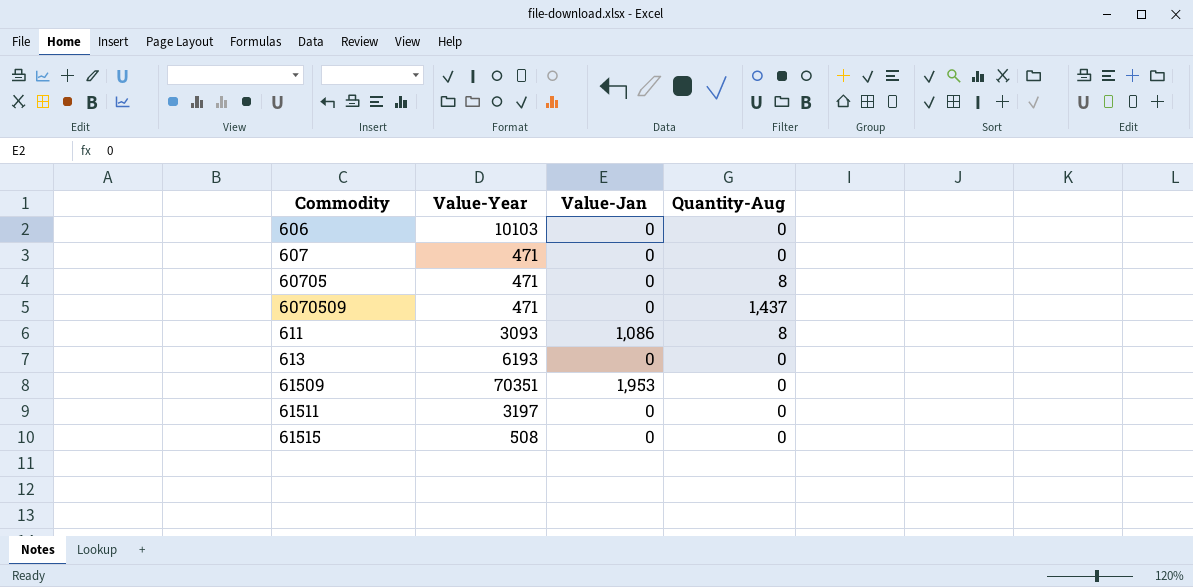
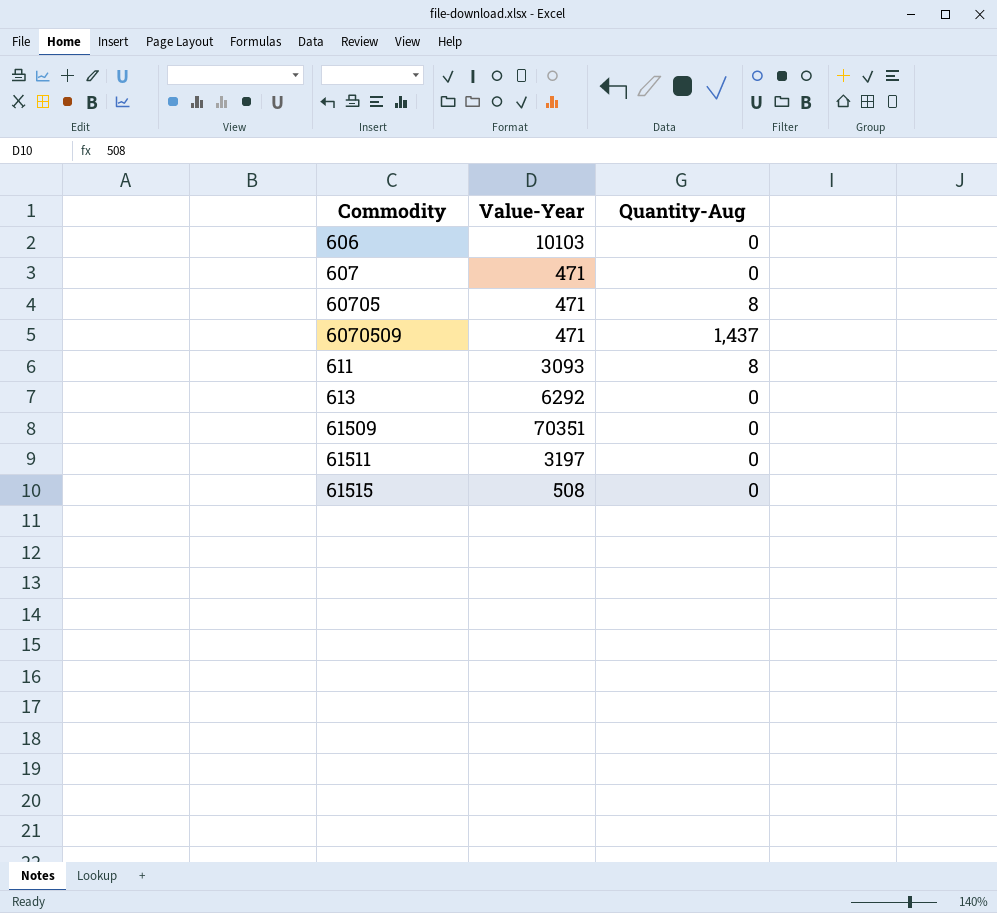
column Value-Jan | position: 3 -> none
613 | Value-Year: 6193 -> 6292

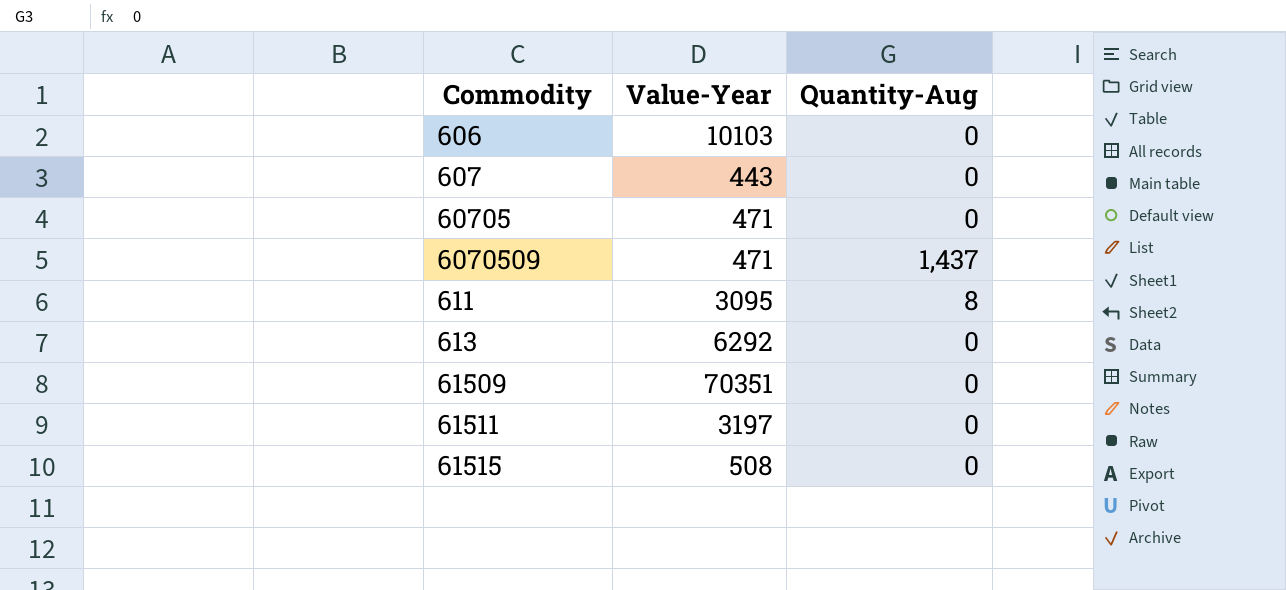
607 | Value-Year: 471 -> 443
60705 | Quantity-Aug: 8 -> 0
611 | Value-Year: 3093 -> 3095

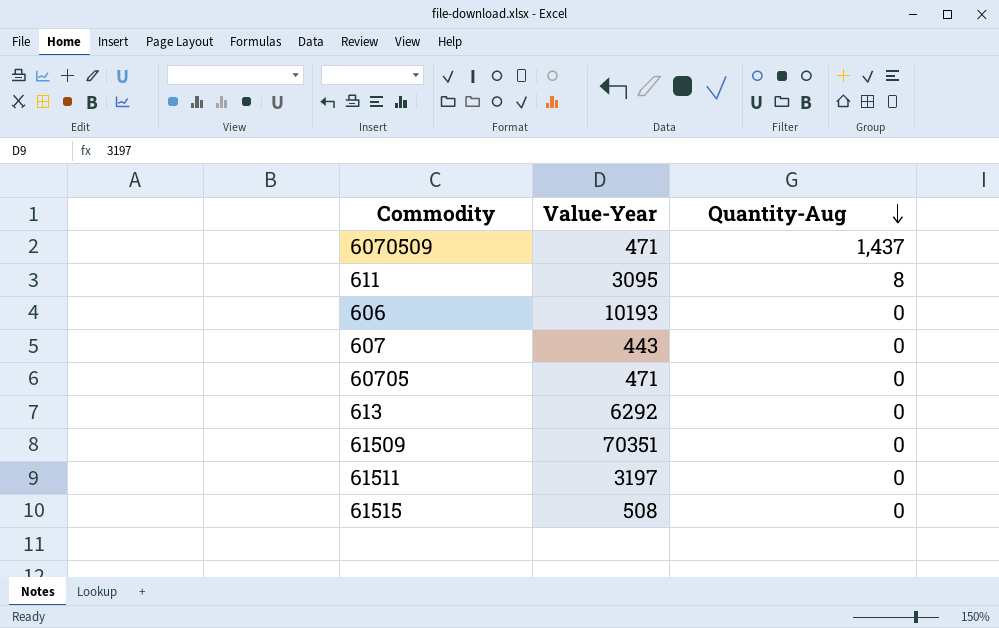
row order: none -> Quantity-Aug descending
606 | Value-Year: 10103 -> 10193

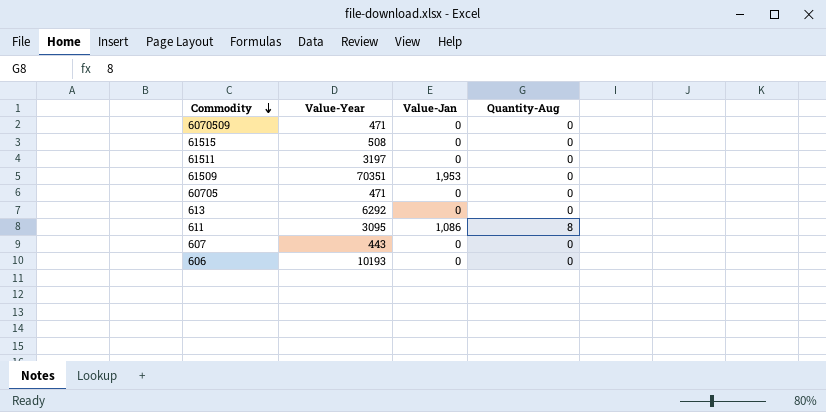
row order: Quantity-Aug descending -> Commodity descending
column Value-Jan | position: none -> 3
6070509 | Quantity-Aug: 1,437 -> 0

